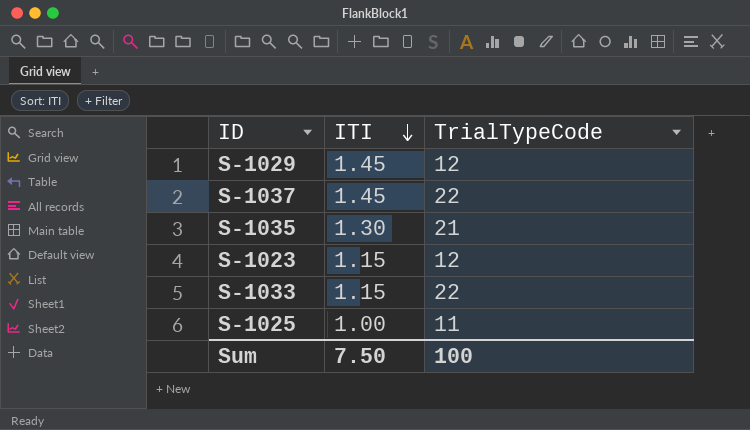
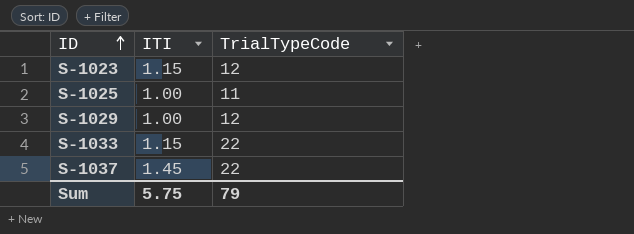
row order: ITI descending -> ID ascending
row S-1035: 1.30 | 21 -> none
S-1029 | ITI: 1.45 -> 1.00
Sum | ITI: 7.50 -> 5.75
Sum | TrialTypeCode: 100 -> 79

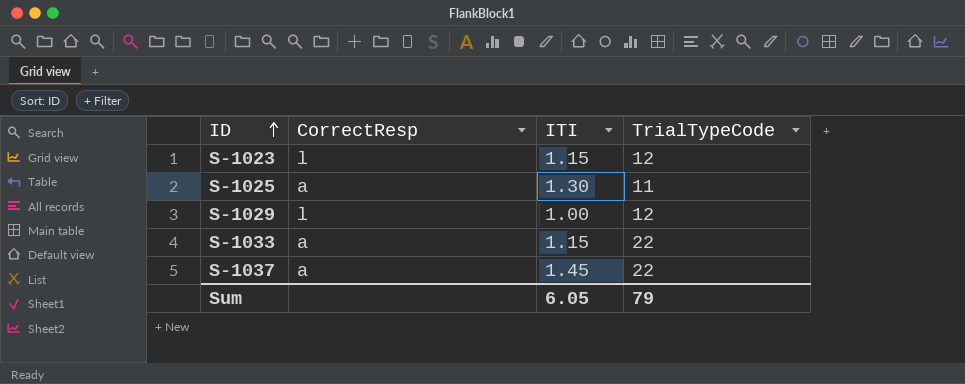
column CorrectResp | position: none -> 2
S-1025 | ITI: 1.00 -> 1.30
Sum | ITI: 5.75 -> 6.05

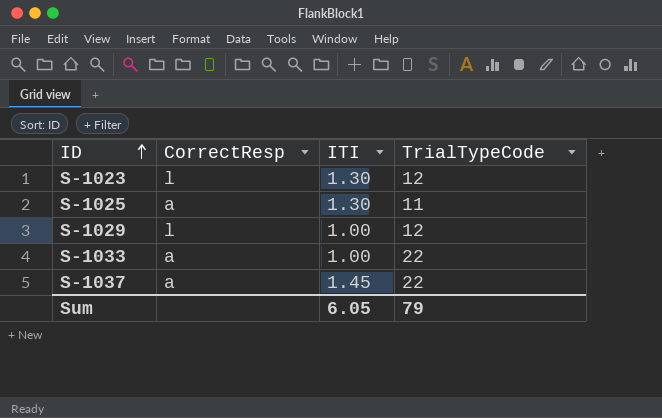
S-1023 | ITI: 1.15 -> 1.30
S-1033 | ITI: 1.15 -> 1.00

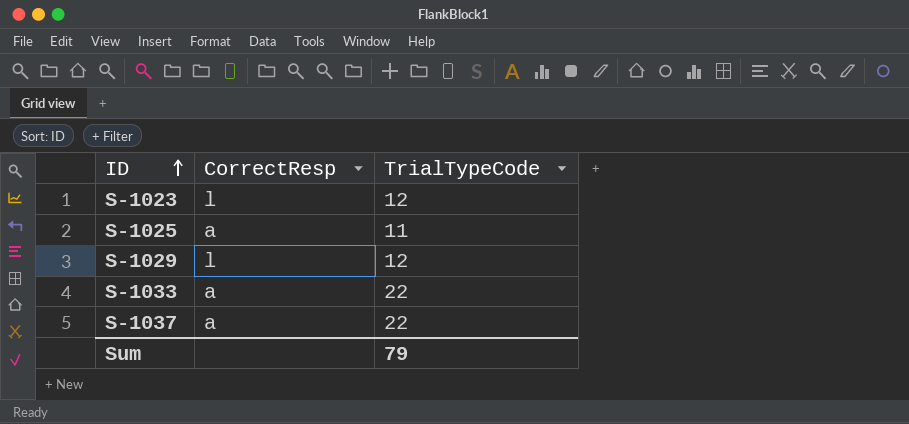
column ITI | position: 3 -> none

